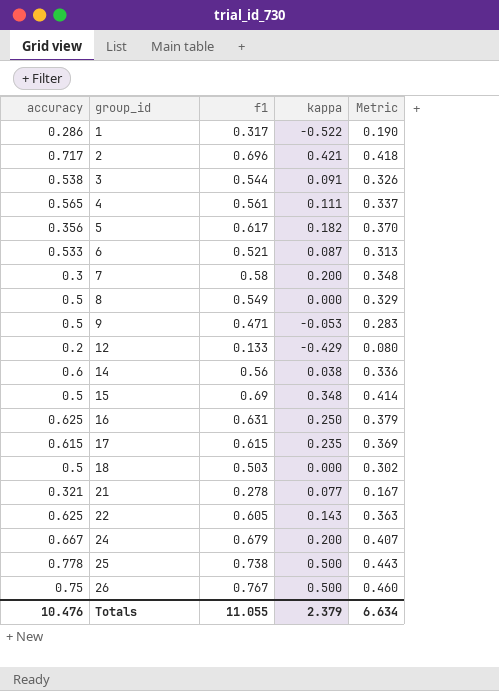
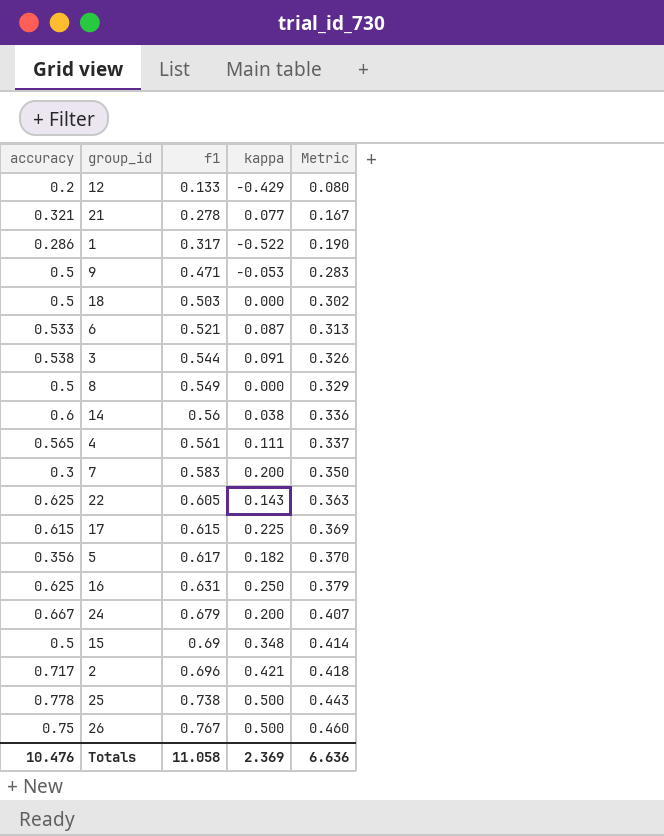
row order: group_id ascending -> f1 ascending
7 | f1: 0.58 -> 0.583
7 | Metric: 0.348 -> 0.350
17 | kappa: 0.235 -> 0.225
Totals | f1: 11.055 -> 11.058
Totals | kappa: 2.379 -> 2.369
Totals | Metric: 6.634 -> 6.636

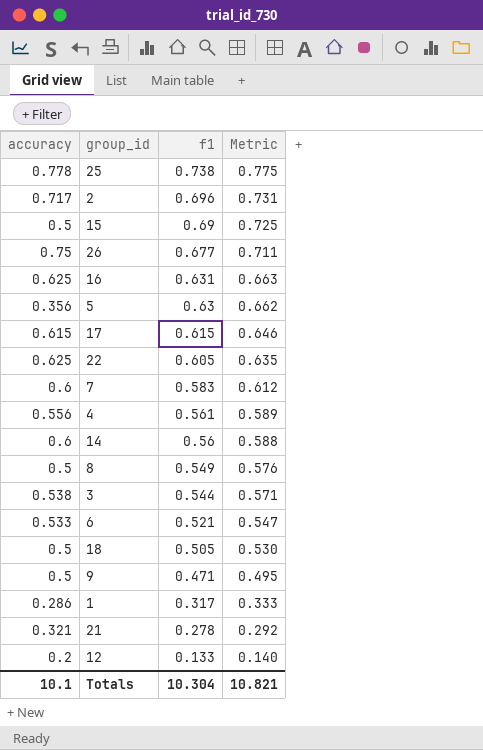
row order: f1 ascending -> f1 descending
column kappa | position: 4 -> none
column Metric | formula: [f1] * 0.6 -> [f1] * 1.05
row 24: 0.667 | 0.679 | 0.200 | 0.407 -> none
26 | f1: 0.767 -> 0.677
5 | f1: 0.617 -> 0.63
7 | accuracy: 0.3 -> 0.6
4 | accuracy: 0.565 -> 0.556
18 | f1: 0.503 -> 0.505
Totals | accuracy: 10.476 -> 10.1
Totals | f1: 11.058 -> 10.304
Totals | Metric: 6.636 -> 10.821

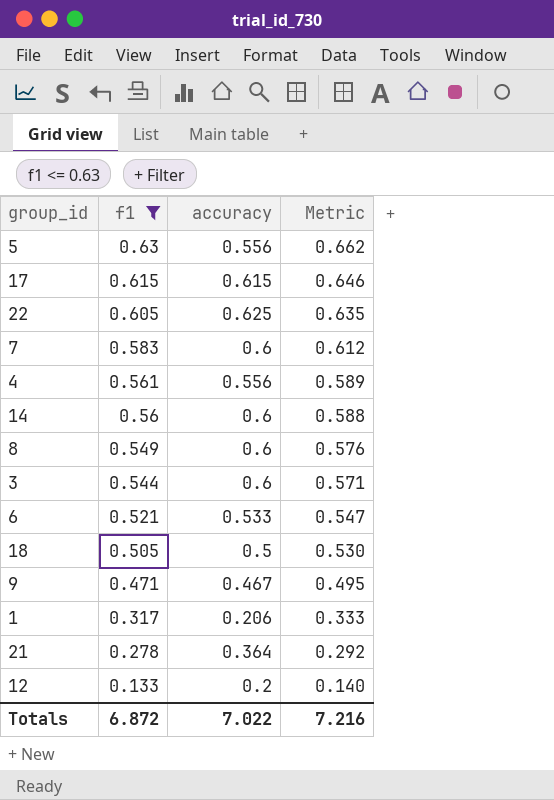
filter: none -> f1 <= 0.63
column accuracy | position: 1 -> 3
5 | accuracy: 0.356 -> 0.556
8 | accuracy: 0.5 -> 0.6
3 | accuracy: 0.538 -> 0.6
9 | accuracy: 0.5 -> 0.467
1 | accuracy: 0.286 -> 0.206
21 | accuracy: 0.321 -> 0.364
Totals | f1: 10.304 -> 6.872
Totals | accuracy: 10.1 -> 7.022
Totals | Metric: 10.821 -> 7.216

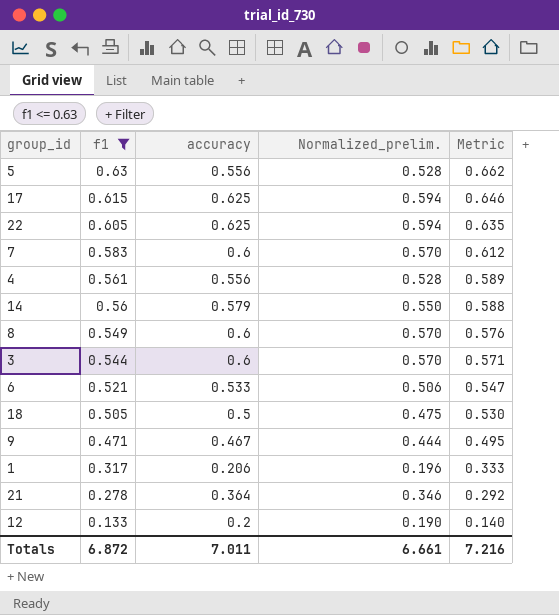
column Normalized_prelim. | formula: none -> [accuracy] * 0.95
17 | accuracy: 0.615 -> 0.625
14 | accuracy: 0.6 -> 0.579
Totals | accuracy: 7.022 -> 7.011

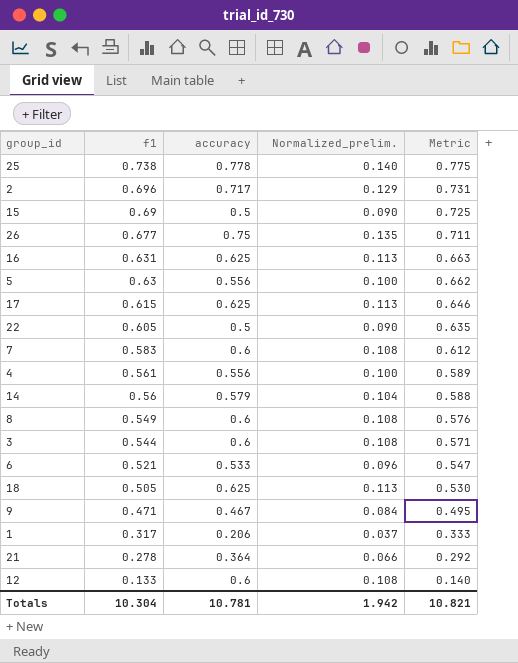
filter: f1 <= 0.63 -> none
column Normalized_prelim. | formula: [accuracy] * 0.95 -> [accuracy] * 0.18
22 | accuracy: 0.625 -> 0.5
18 | accuracy: 0.5 -> 0.625
12 | accuracy: 0.2 -> 0.6
Totals | f1: 6.872 -> 10.304
Totals | accuracy: 7.011 -> 10.781
Totals | Normalized_prelim.: 6.661 -> 1.942
Totals | Metric: 7.216 -> 10.821

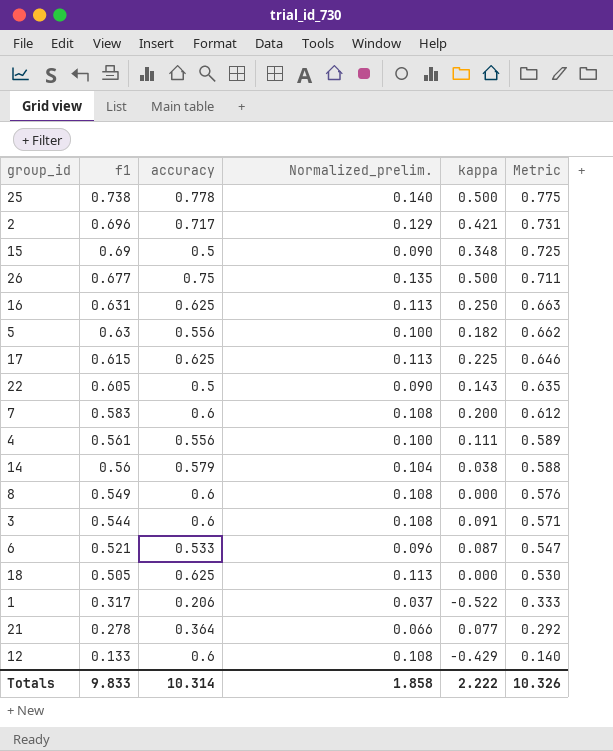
column kappa | position: none -> 5
row 9: 0.471 | 0.467 | 0.084 | 0.495 -> none
Totals | f1: 10.304 -> 9.833
Totals | accuracy: 10.781 -> 10.314
Totals | Normalized_prelim.: 1.942 -> 1.858
Totals | Metric: 10.821 -> 10.326

